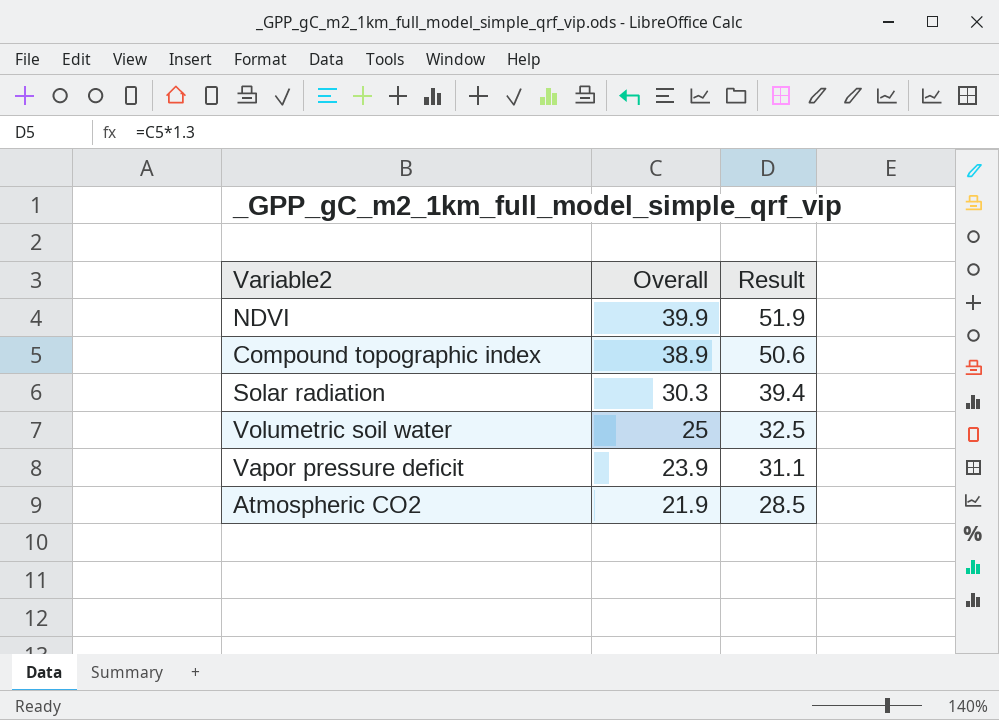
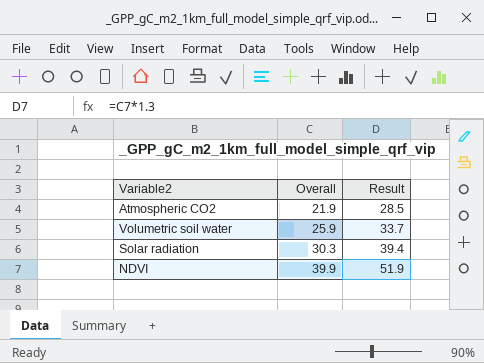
row order: Overall descending -> Overall ascending
row Compound topographic index: 38.9 | 50.6 -> none
row Vapor pressure deficit: 23.9 | 31.1 -> none
Volumetric soil water | Overall: 25 -> 25.9
Volumetric soil water | Result: 32.5 -> 33.7

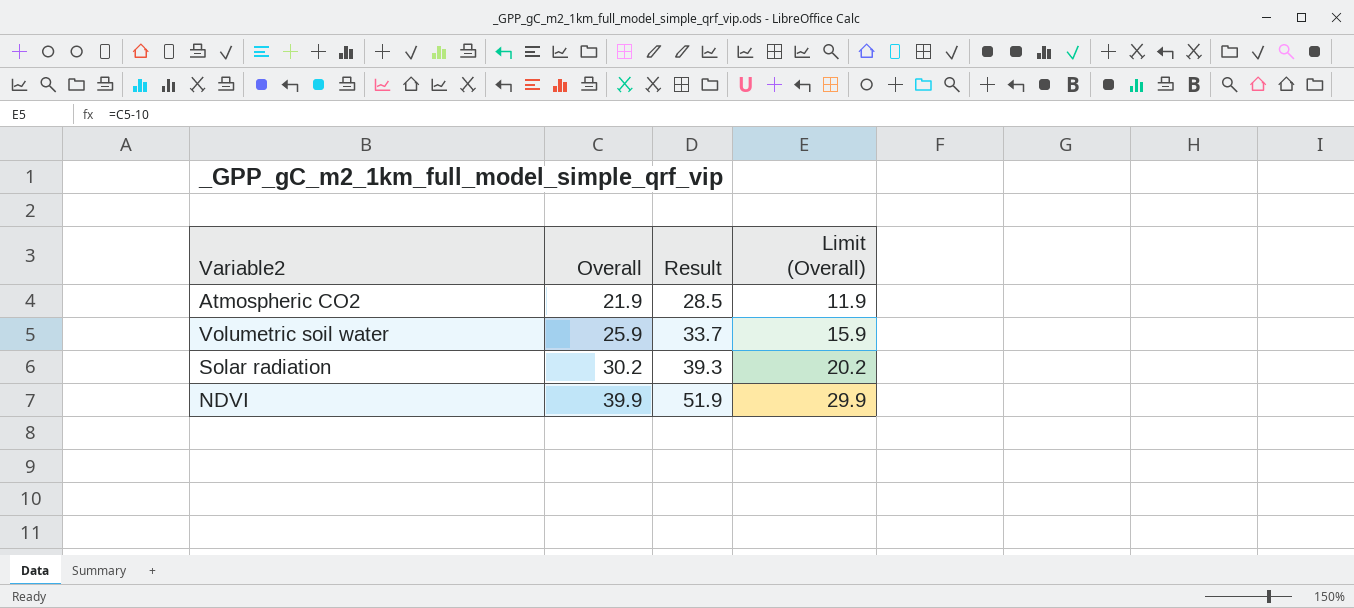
column Limit (Overall) | formula: none -> [Overall] - 10
Solar radiation | Overall: 30.3 -> 30.2
Solar radiation | Result: 39.4 -> 39.3

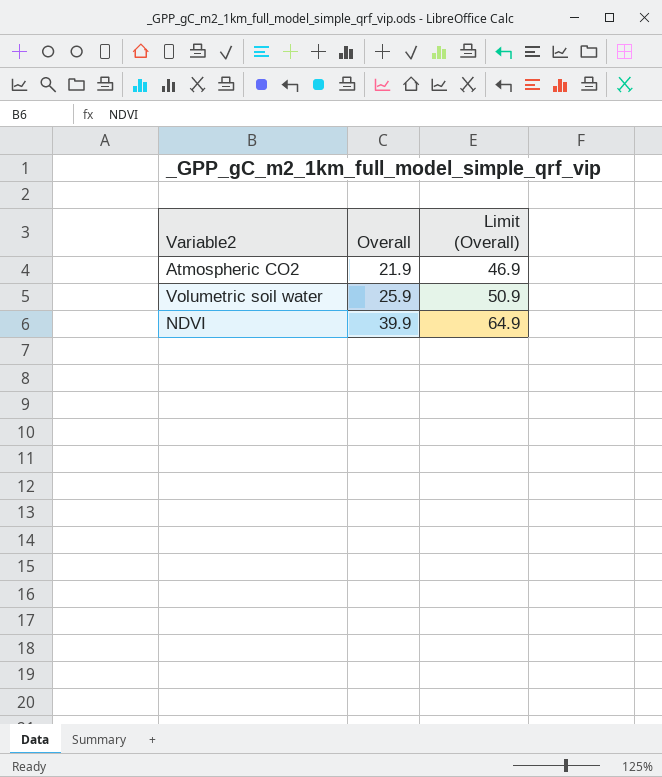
column Result | formula: [Overall] * 1.3 -> none
column Limit (Overall) | formula: [Overall] - 10 -> [Overall] + 25
row Solar radiation: 30.2 | 39.3 | 20.2 -> none

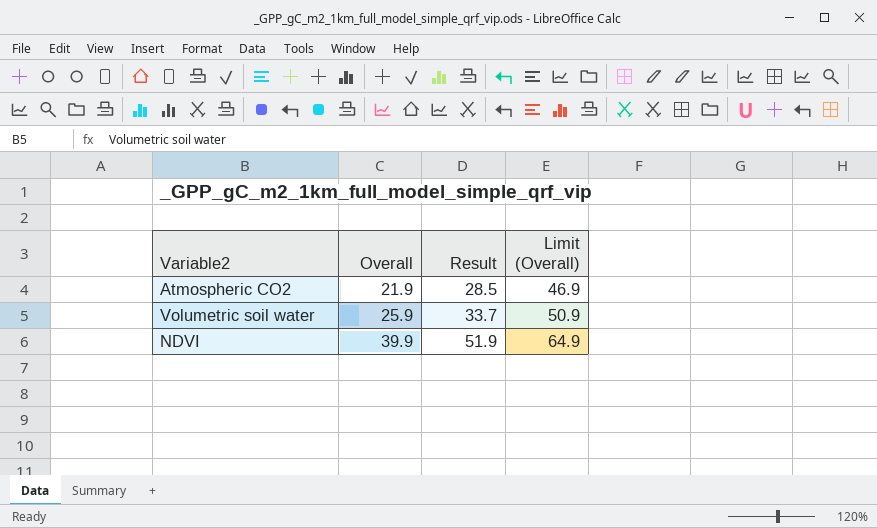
column Result | formula: none -> [Overall] * 1.3

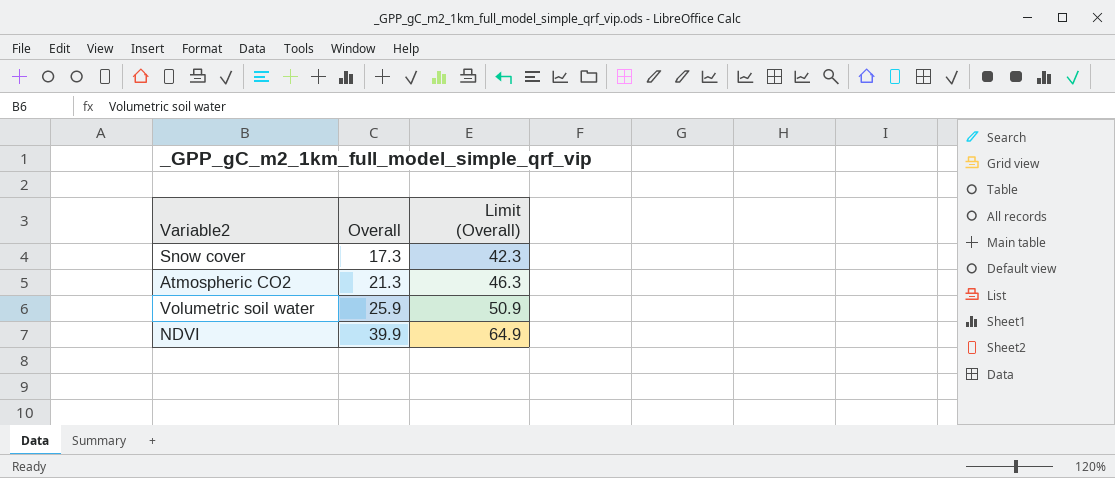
column Result | formula: [Overall] * 1.3 -> none
row Snow cover: none -> 17.3 | 42.3
Atmospheric CO2 | Overall: 21.9 -> 21.3
Atmospheric CO2 | Limit (Overall): 46.9 -> 46.3

